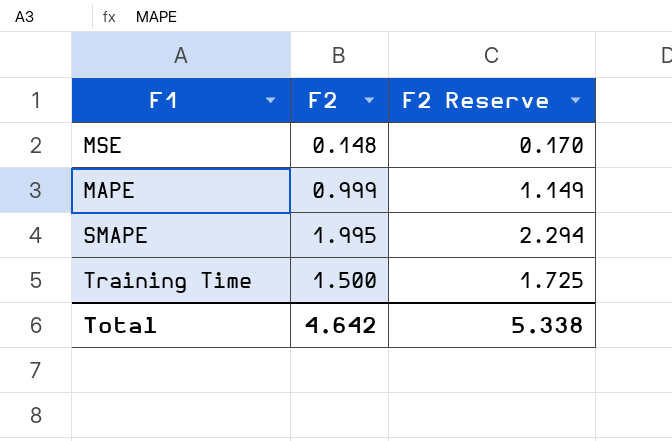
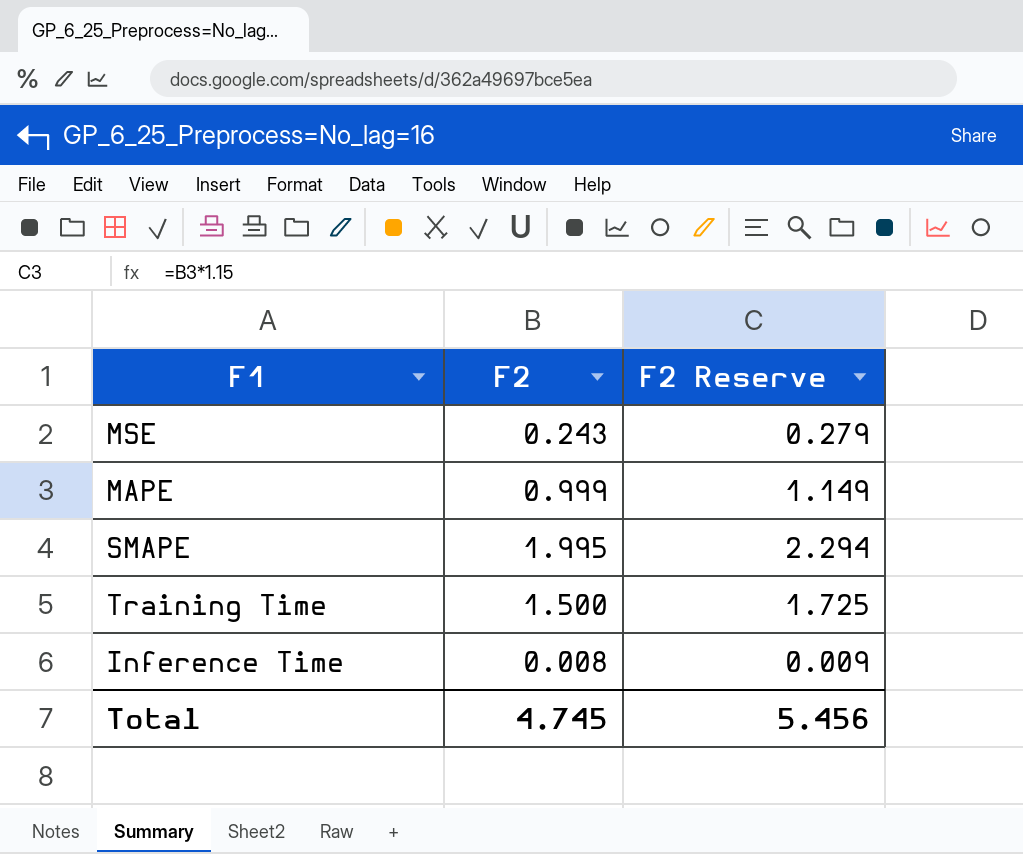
MSE | F2: 0.148 -> 0.243
MSE | F2 Reserve: 0.170 -> 0.279
row Inference Time: none -> 0.008 | 0.009
Total | F2: 4.642 -> 4.745
Total | F2 Reserve: 5.338 -> 5.456

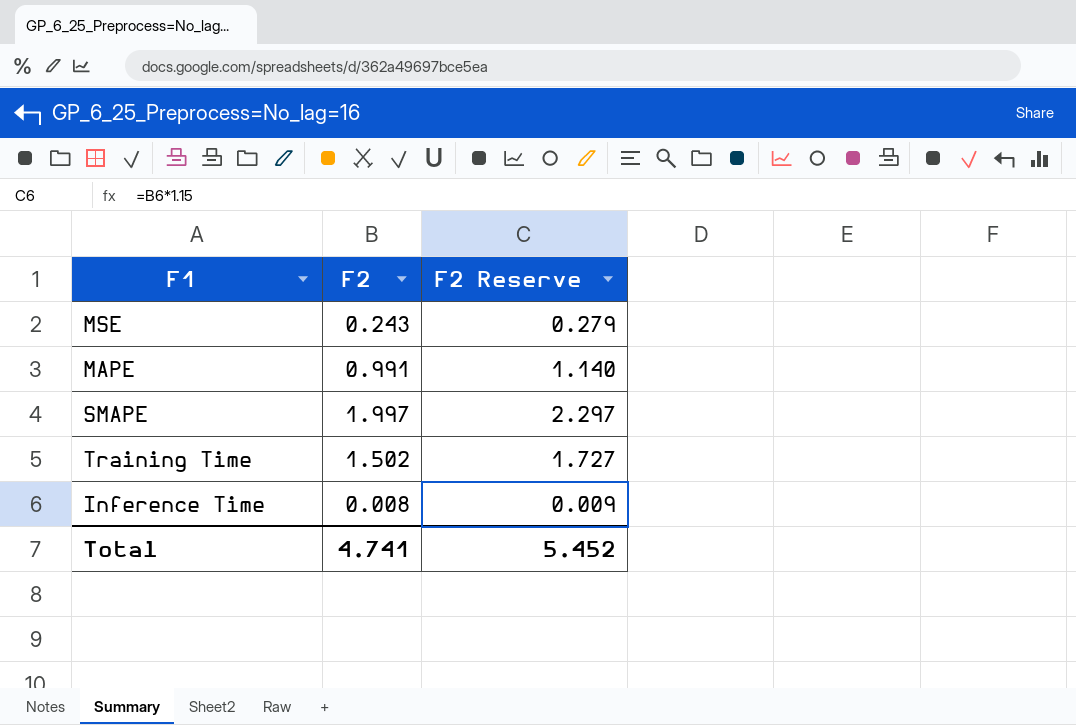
MAPE | F2: 0.999 -> 0.991
MAPE | F2 Reserve: 1.149 -> 1.140
SMAPE | F2: 1.995 -> 1.997
SMAPE | F2 Reserve: 2.294 -> 2.297
Training Time | F2: 1.500 -> 1.502
Training Time | F2 Reserve: 1.725 -> 1.727
Total | F2: 4.745 -> 4.741
Total | F2 Reserve: 5.456 -> 5.452

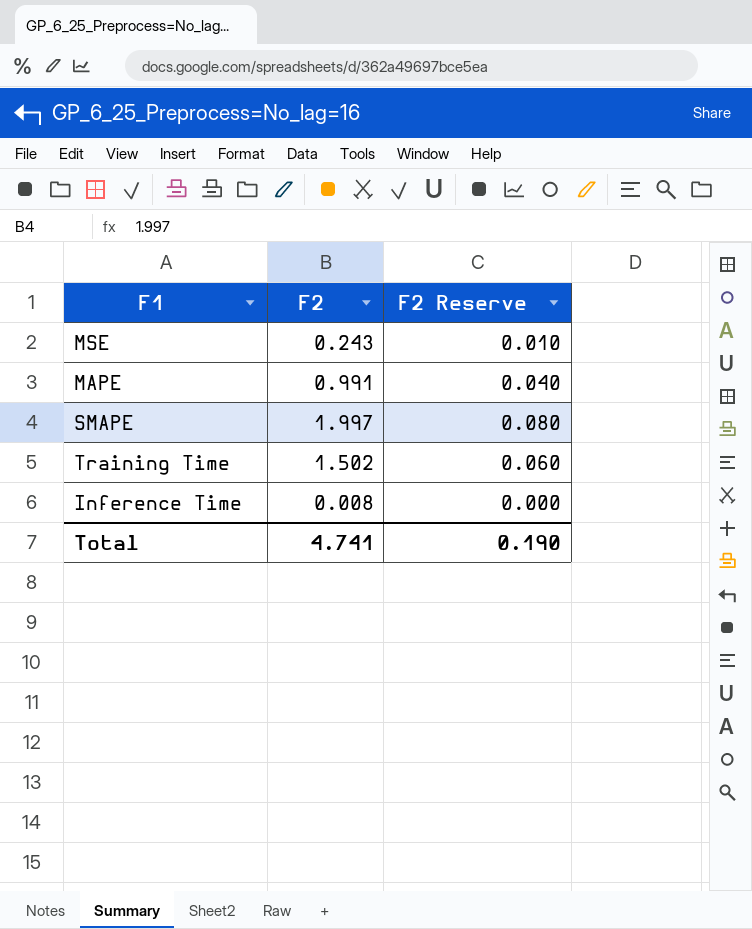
column F2 Reserve | formula: [F2] * 1.15 -> [F2] * 0.04
Total | F2 Reserve: 5.452 -> 0.190

